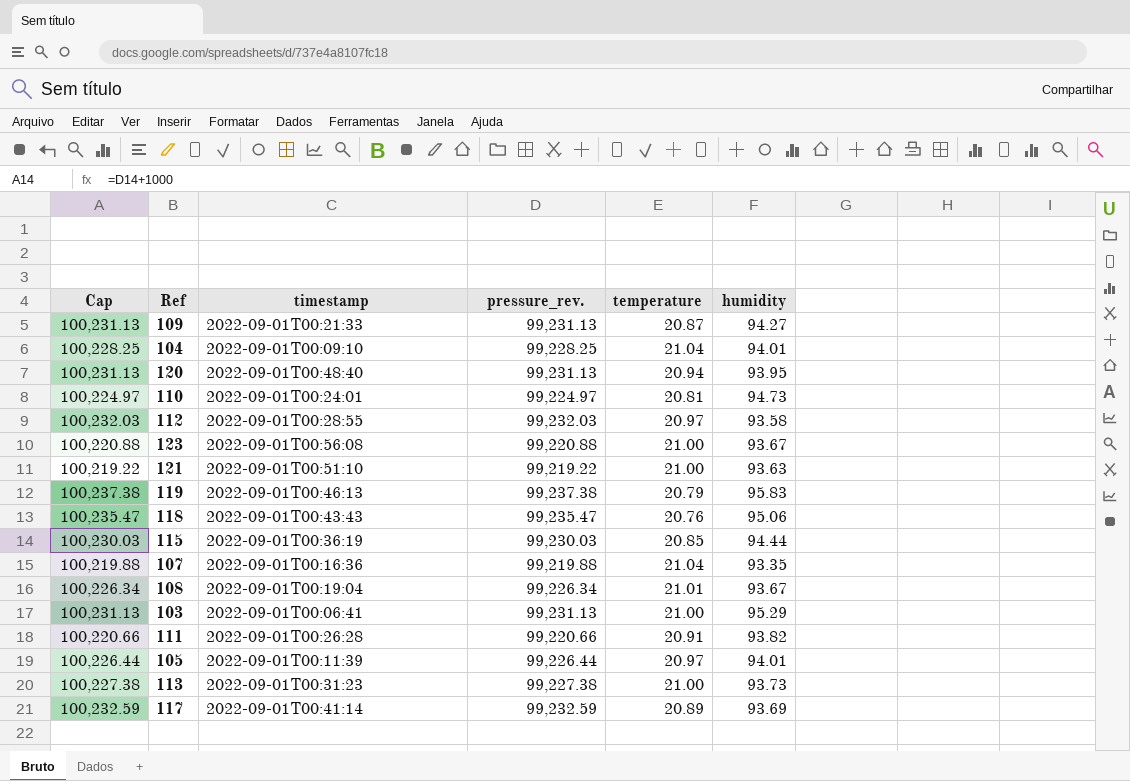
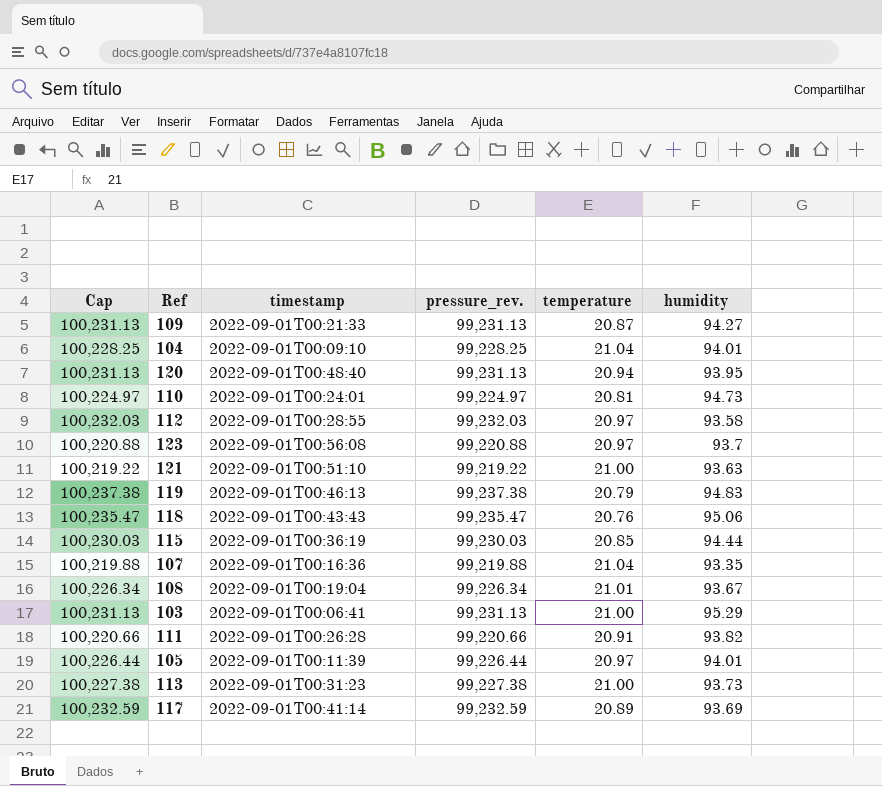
123 | temperature: 21.00 -> 20.97
123 | humidity: 93.67 -> 93.7
119 | humidity: 95.83 -> 94.83

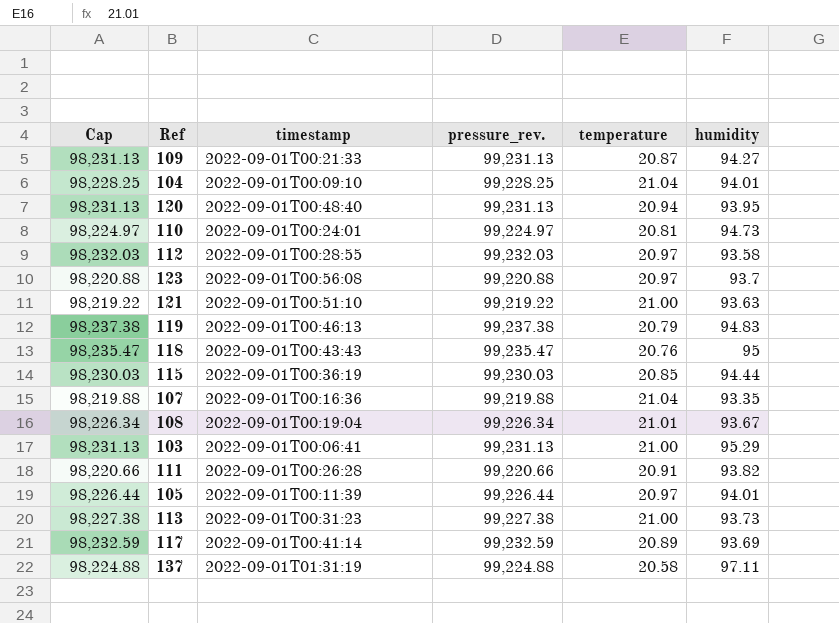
column Cap | formula: [pressure_rev.] + 1000 -> [pressure_rev.] - 1000
118 | humidity: 95.06 -> 95
row 137: none -> 98,224.88 | 2022-09-01T01:31:19 | 99,224.88 | 20.58 | 97.11

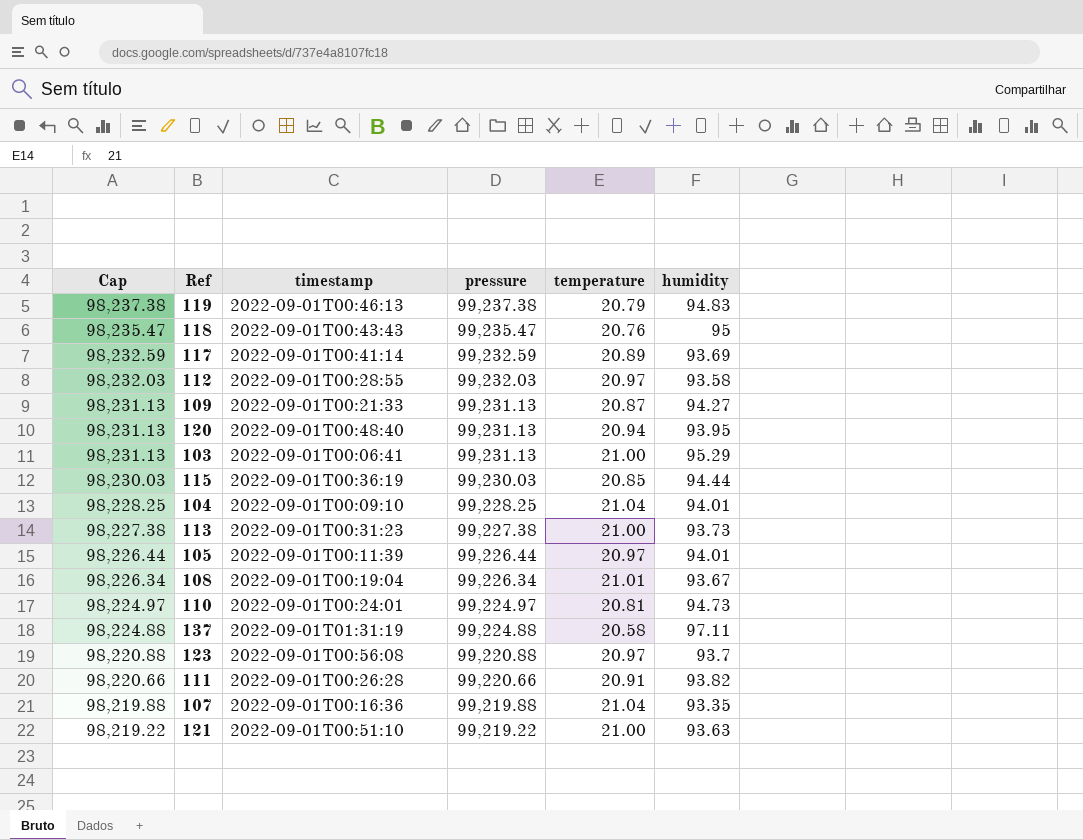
row order: none -> Cap descending
column name: pressure_rev. -> pressure

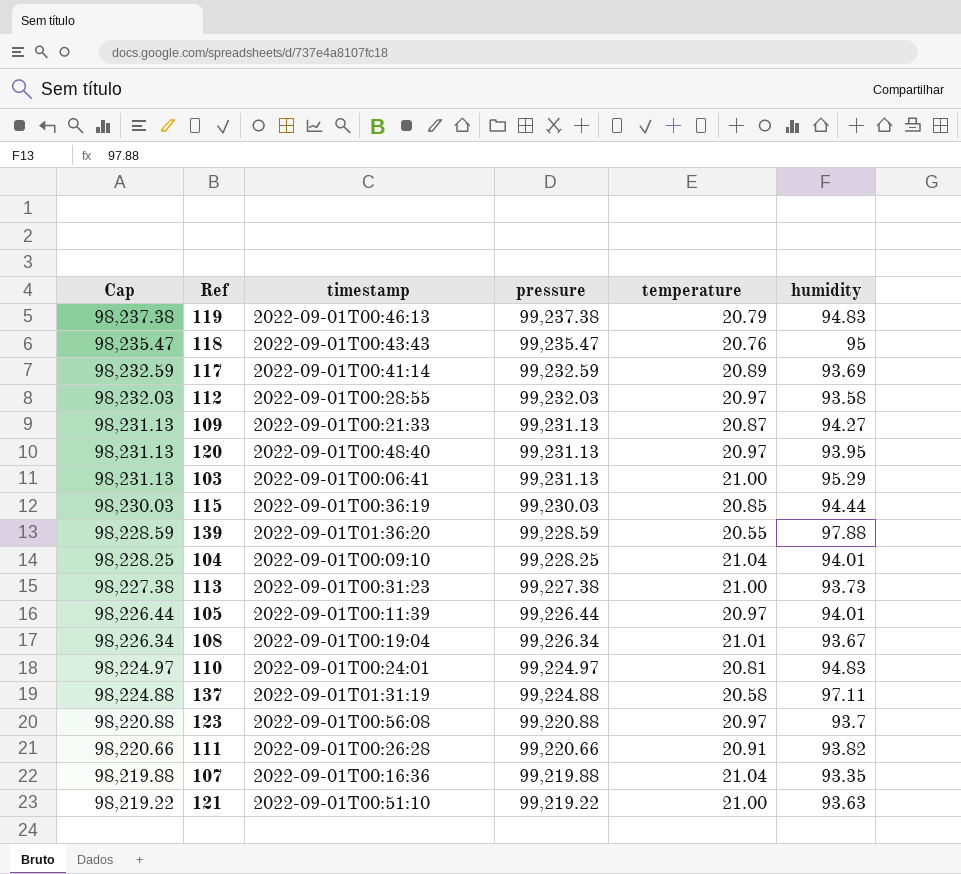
120 | temperature: 20.94 -> 20.97
row 139: none -> 98,228.59 | 2022-09-01T01:36:20 | 99,228.59 | 20.55 | 97.88
110 | humidity: 94.73 -> 94.83

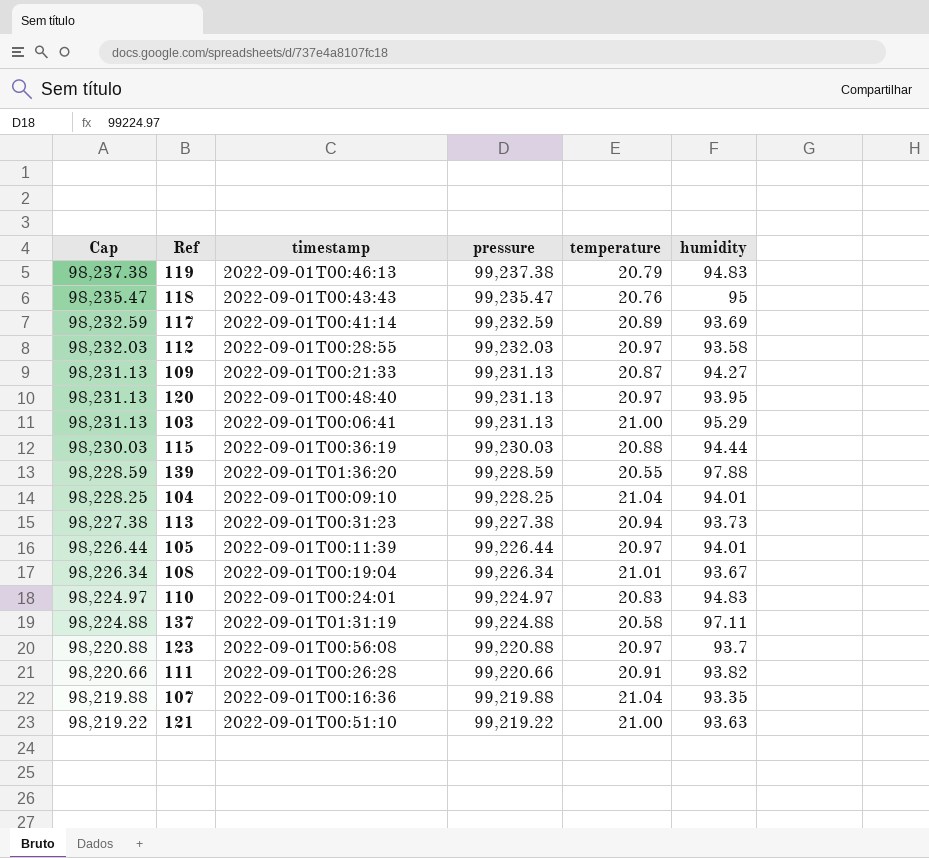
115 | temperature: 20.85 -> 20.88
113 | temperature: 21.00 -> 20.94
110 | temperature: 20.81 -> 20.83

